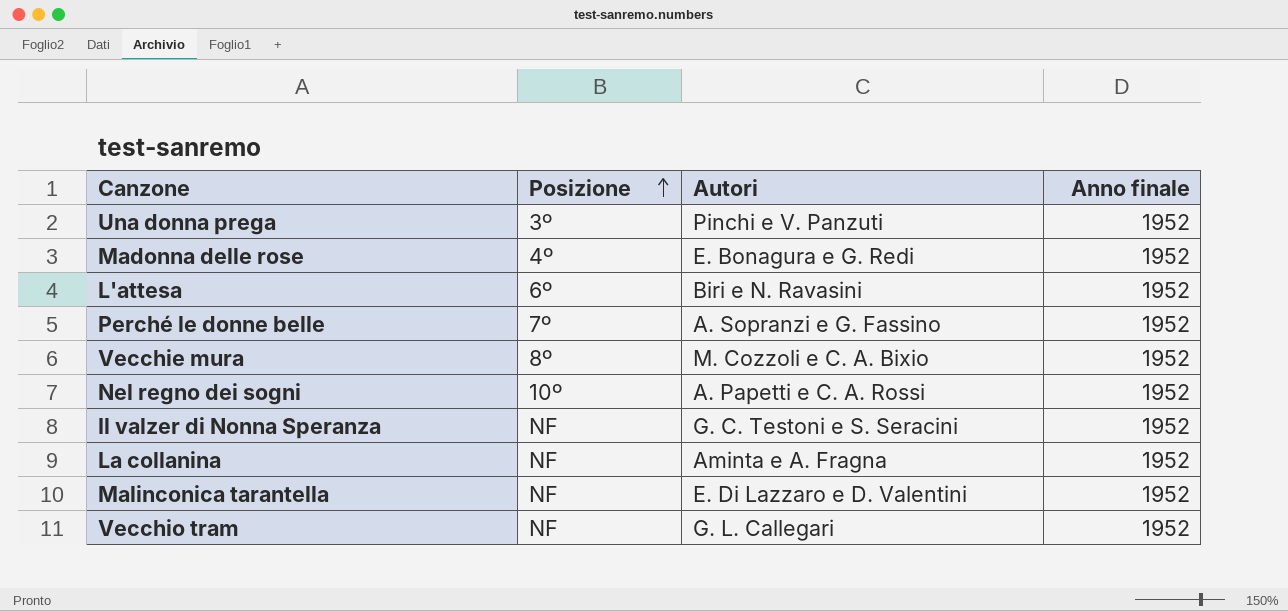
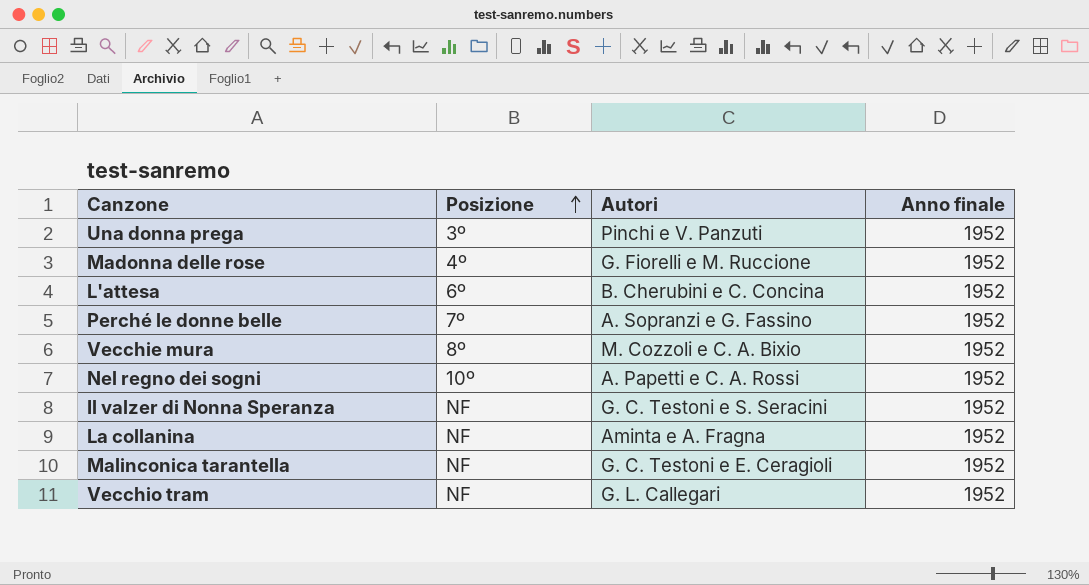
Madonna delle rose | Autori: E. Bonagura e G. Redi -> G. Fiorelli e M. Ruccione
L'attesa | Autori: Biri e N. Ravasini -> B. Cherubini e C. Concina
Malinconica tarantella | Autori: E. Di Lazzaro e D. Valentini -> G. C. Testoni e E. Ceragioli

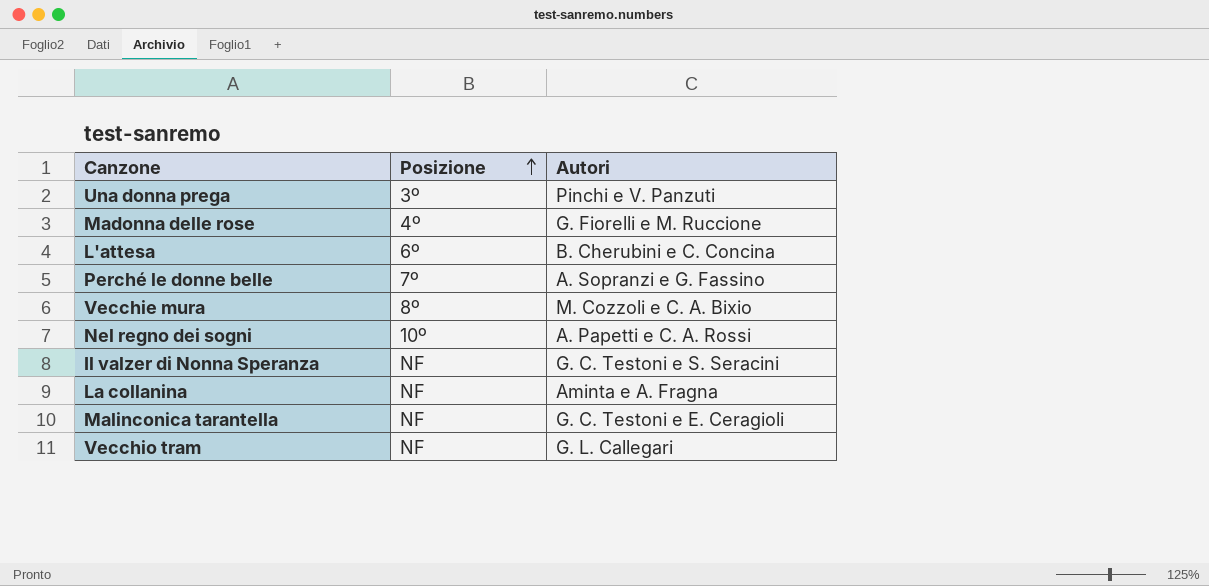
column Anno finale | position: 4 -> none

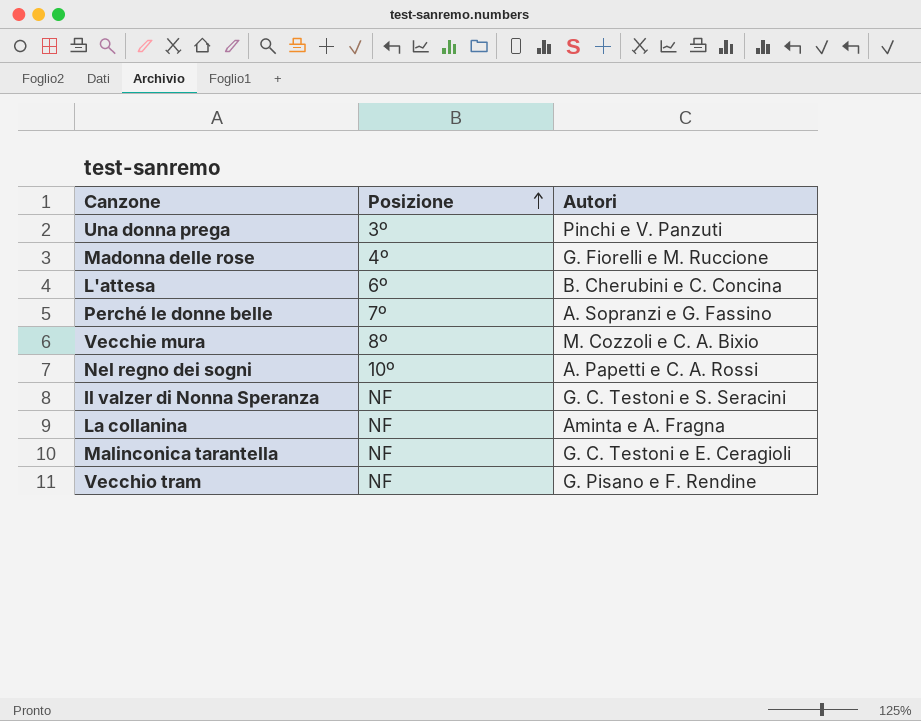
Vecchio tram | Autori: G. L. Callegari -> G. Pisano e F. Rendine

